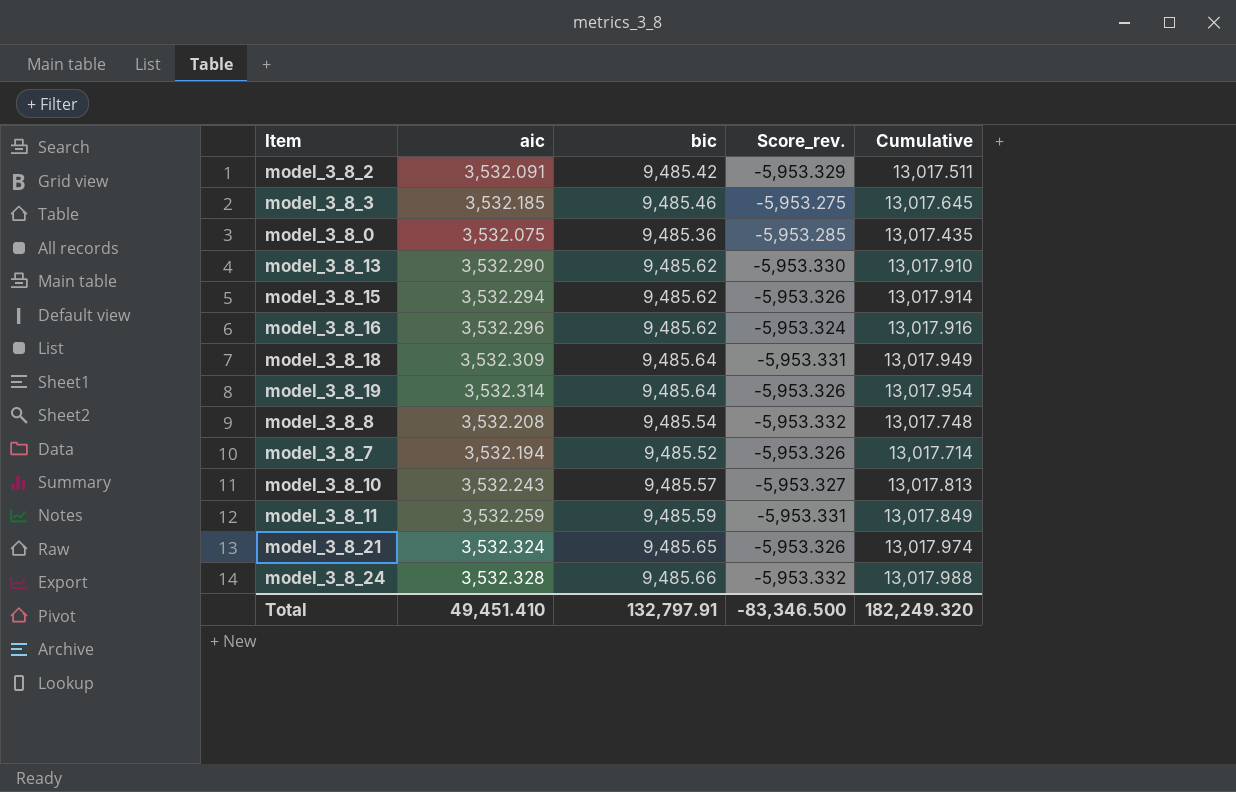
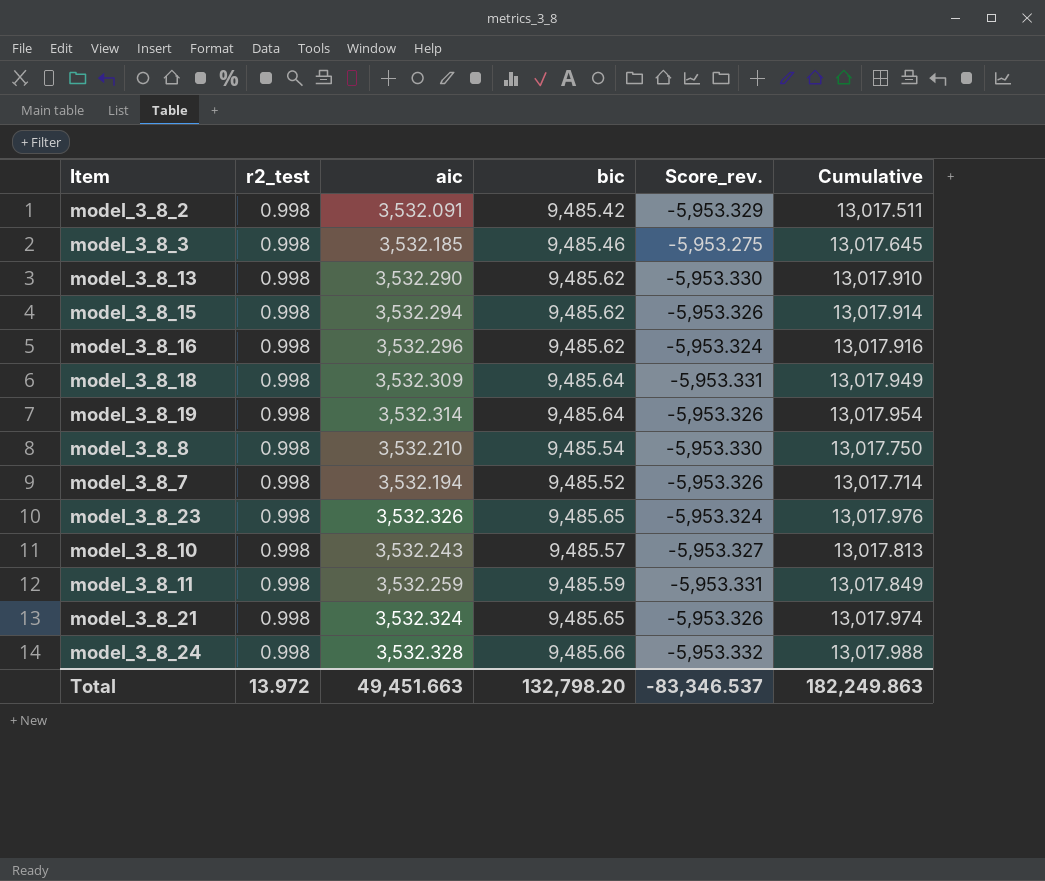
column r2_test | position: none -> 2
row model_3_8_0: 3,532.075 | 9,485.36 | -5,953.285 | 13,017.435 -> none
model_3_8_8 | aic: 3,532.208 -> 3,532.210
model_3_8_8 | Score_rev.: -5,953.332 -> -5,953.330
model_3_8_8 | Cumulative: 13,017.748 -> 13,017.750
row model_3_8_23: none -> 0.998 | 3,532.326 | 9,485.65 | -5,953.324 | 13,017.976
Total | aic: 49,451.410 -> 49,451.663
Total | bic: 132,797.91 -> 132,798.20
Total | Score_rev.: -83,346.500 -> -83,346.537
Total | Cumulative: 182,249.320 -> 182,249.863

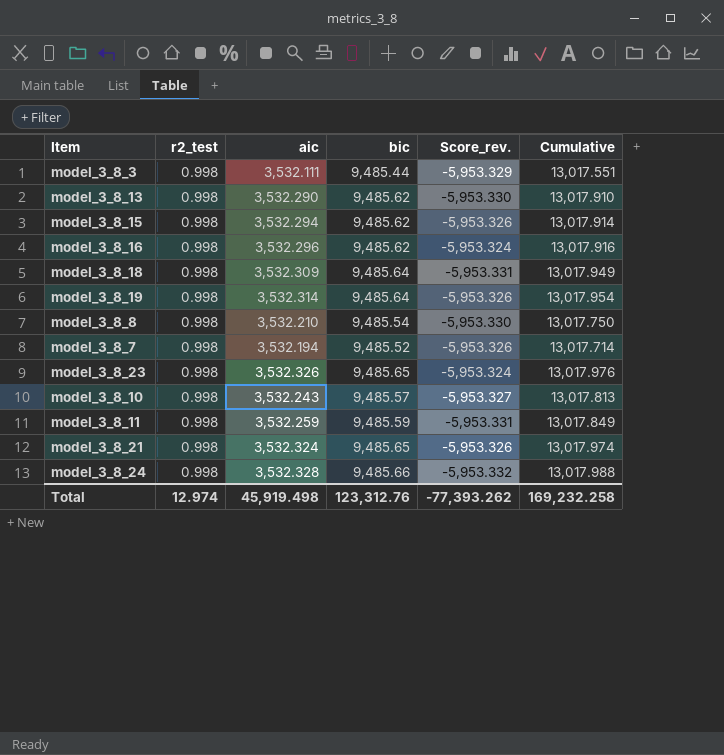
row model_3_8_2: 0.998 | 3,532.091 | 9,485.42 | -5,953.329 | 13,017.511 -> none
model_3_8_3 | aic: 3,532.185 -> 3,532.111
model_3_8_3 | bic: 9,485.46 -> 9,485.44
model_3_8_3 | Score_rev.: -5,953.275 -> -5,953.329
model_3_8_3 | Cumulative: 13,017.645 -> 13,017.551
Total | r2_test: 13.972 -> 12.974
Total | aic: 49,451.663 -> 45,919.498
Total | bic: 132,798.20 -> 123,312.76
Total | Score_rev.: -83,346.537 -> -77,393.262
Total | Cumulative: 182,249.863 -> 169,232.258

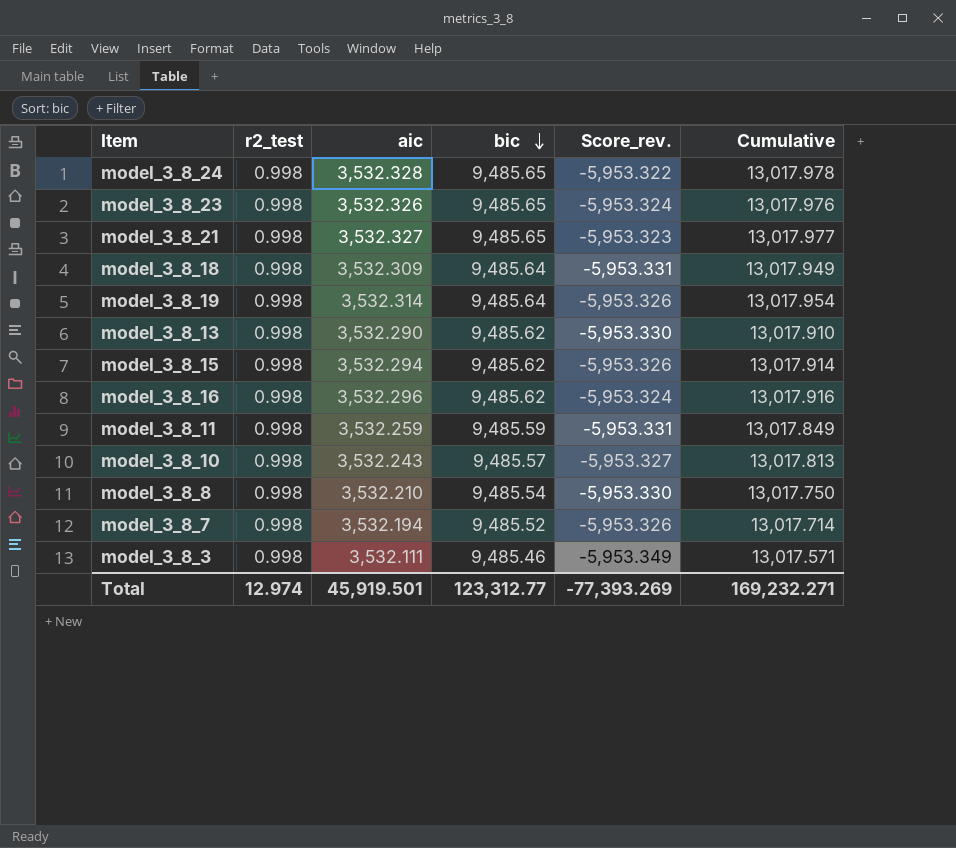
row order: none -> bic descending
model_3_8_24 | bic: 9,485.66 -> 9,485.65
model_3_8_24 | Score_rev.: -5,953.332 -> -5,953.322
model_3_8_24 | Cumulative: 13,017.988 -> 13,017.978
model_3_8_21 | aic: 3,532.324 -> 3,532.327
model_3_8_21 | Score_rev.: -5,953.326 -> -5,953.323
model_3_8_21 | Cumulative: 13,017.974 -> 13,017.977
model_3_8_3 | bic: 9,485.44 -> 9,485.46
model_3_8_3 | Score_rev.: -5,953.329 -> -5,953.349
model_3_8_3 | Cumulative: 13,017.551 -> 13,017.571
Total | aic: 45,919.498 -> 45,919.501
Total | bic: 123,312.76 -> 123,312.77
Total | Score_rev.: -77,393.262 -> -77,393.269
Total | Cumulative: 169,232.258 -> 169,232.271

